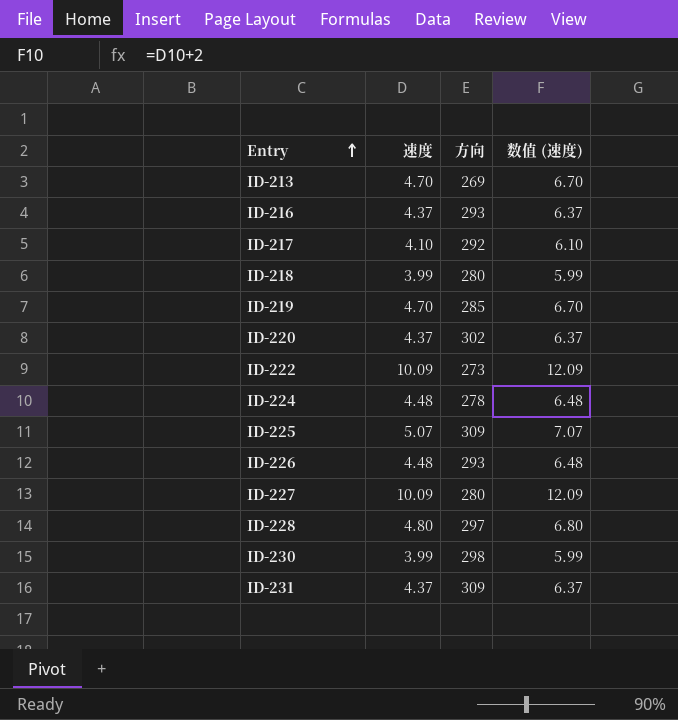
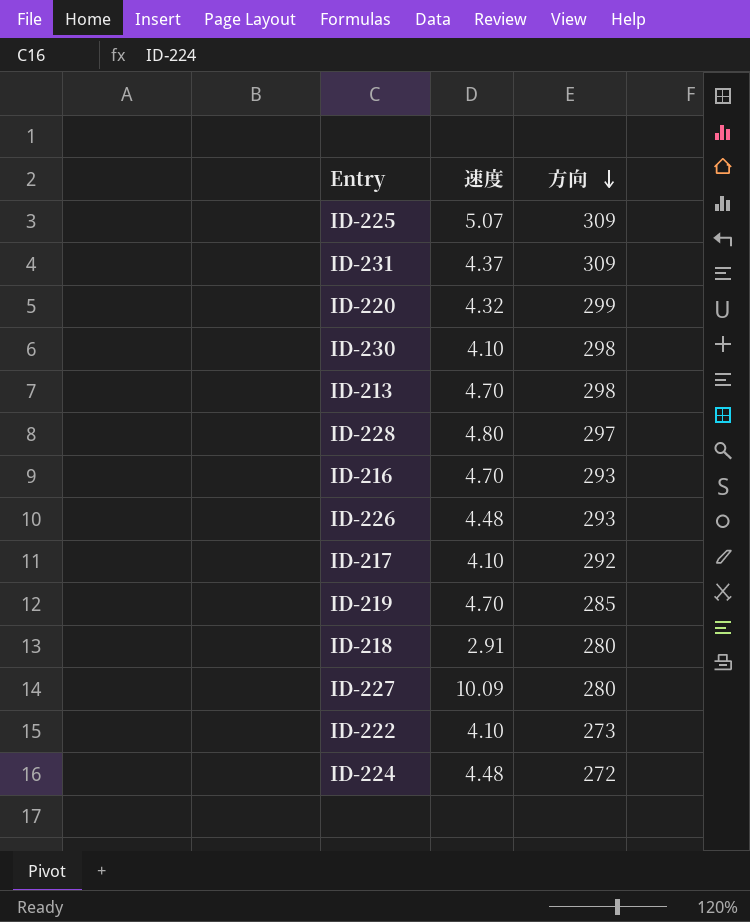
row order: Entry ascending -> 方向 descending
column 数值 (速度) | formula: [速度] + 2 -> none
ID-220 | 速度: 4.37 -> 4.32
ID-220 | 方向: 302 -> 299
ID-230 | 速度: 3.99 -> 4.10
ID-213 | 方向: 269 -> 298
ID-216 | 速度: 4.37 -> 4.70
ID-218 | 速度: 3.99 -> 2.91
ID-222 | 速度: 10.09 -> 4.10
ID-224 | 方向: 278 -> 272

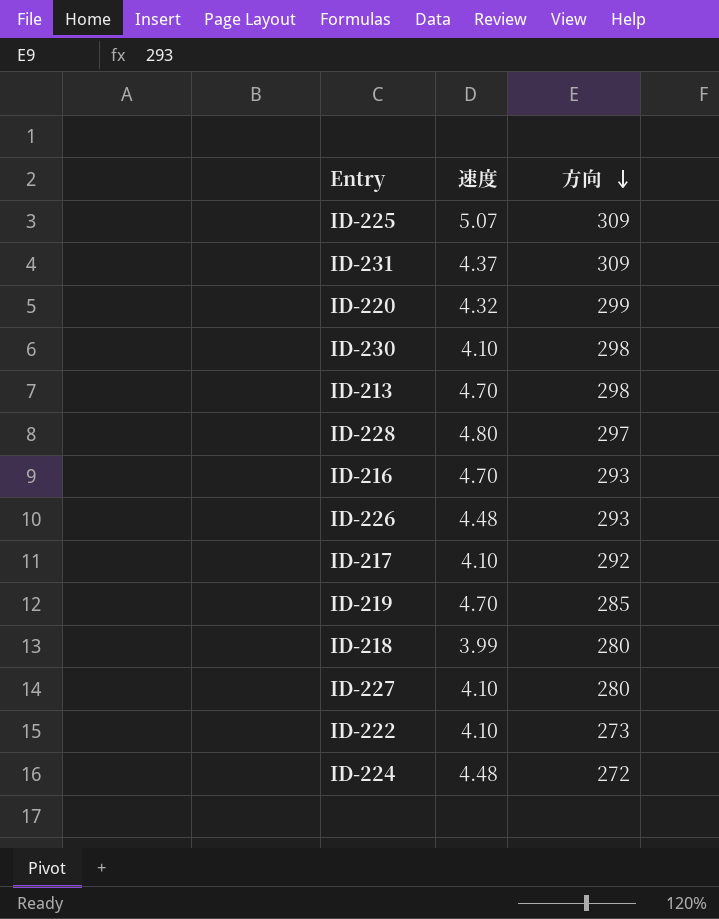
ID-218 | 速度: 2.91 -> 3.99
ID-227 | 速度: 10.09 -> 4.10

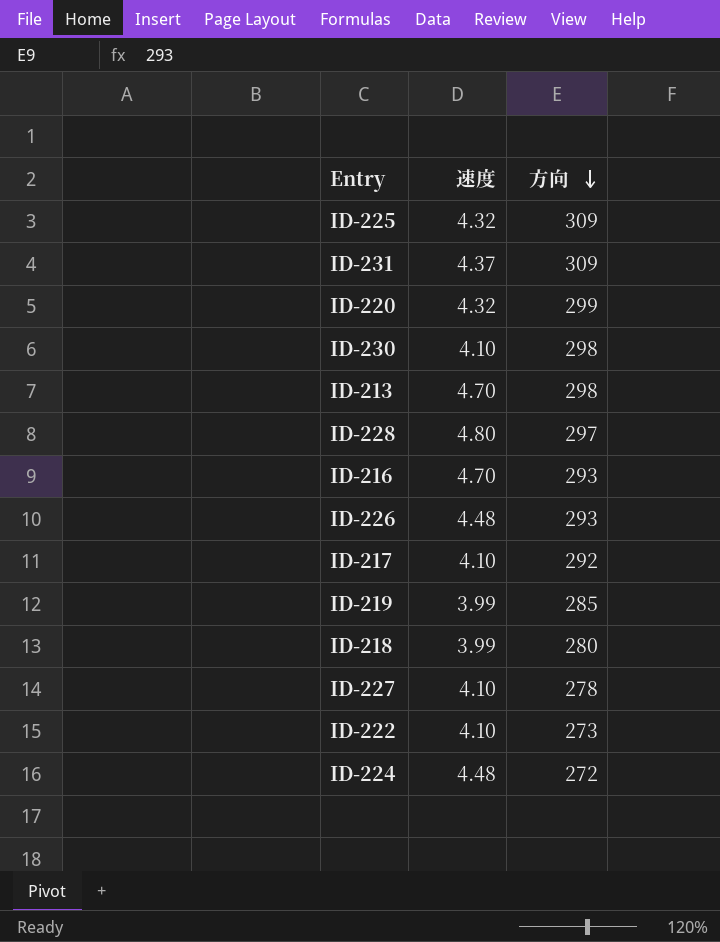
ID-225 | 速度: 5.07 -> 4.32
ID-219 | 速度: 4.70 -> 3.99
ID-227 | 方向: 280 -> 278

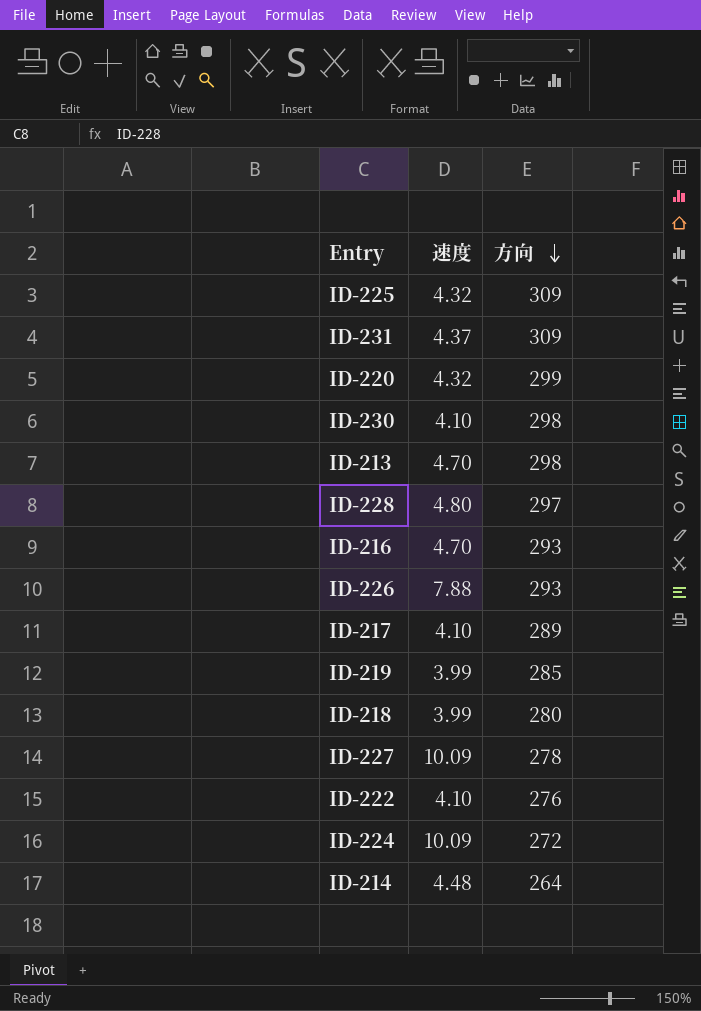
ID-226 | 速度: 4.48 -> 7.88
ID-217 | 方向: 292 -> 289
ID-227 | 速度: 4.10 -> 10.09
ID-222 | 方向: 273 -> 276
ID-224 | 速度: 4.48 -> 10.09
row ID-214: none -> 4.48 | 264

